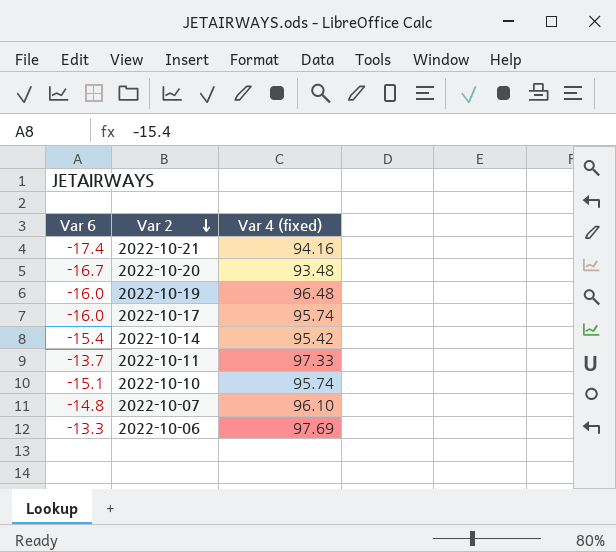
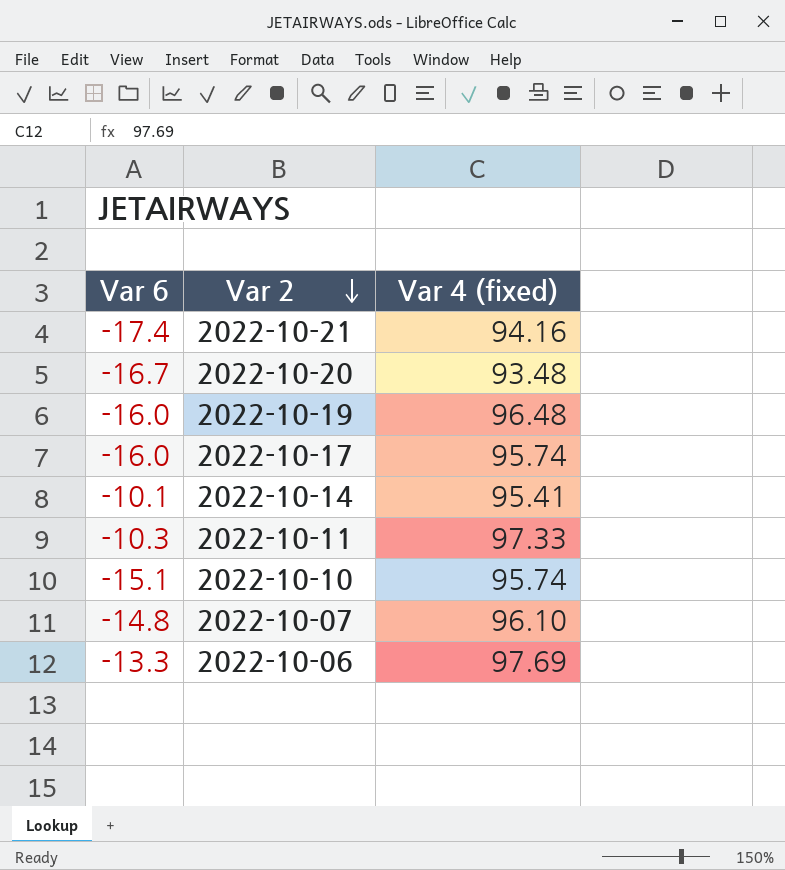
2022-10-14 | Var 6: -15.4 -> -10.1
2022-10-14 | Var 4 (fixed): 95.42 -> 95.41
2022-10-11 | Var 6: -13.7 -> -10.3

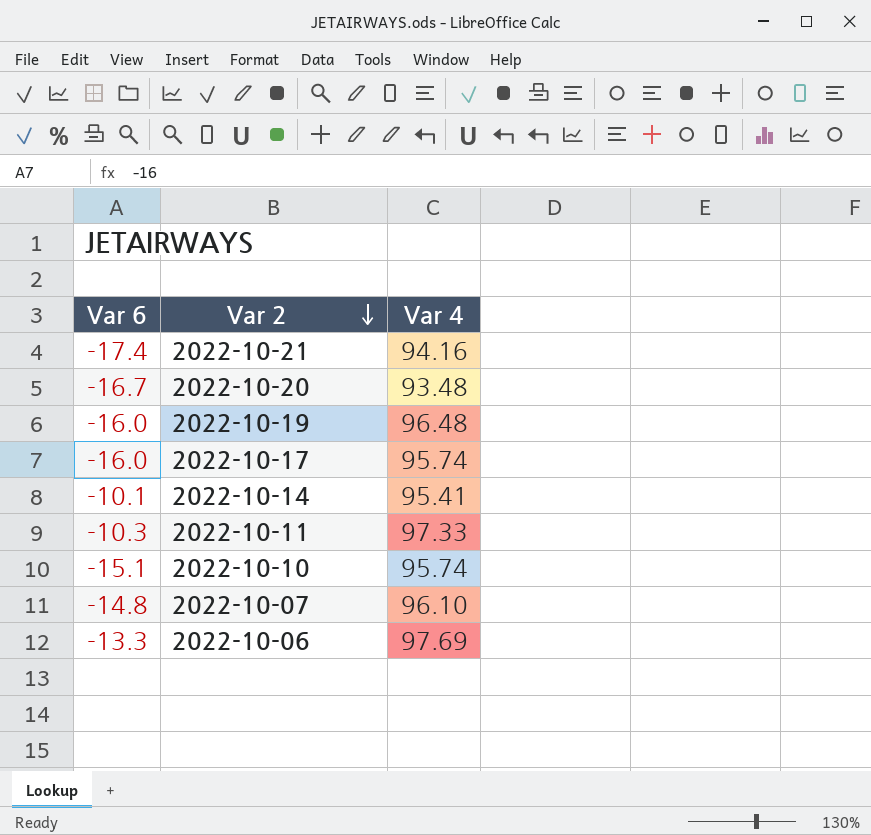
column name: Var 4 (fixed) -> Var 4

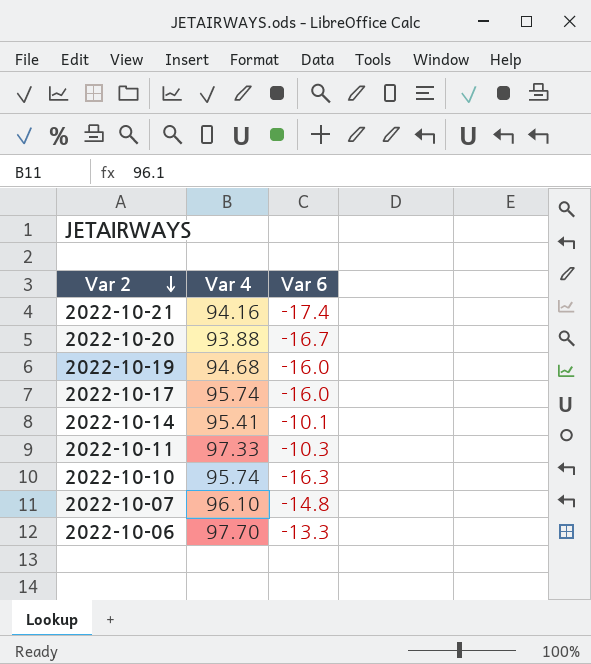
column Var 6 | position: 1 -> 3
2022-10-20 | Var 4: 93.48 -> 93.88
2022-10-19 | Var 4: 96.48 -> 94.68
2022-10-10 | Var 6: -15.1 -> -16.3
2022-10-06 | Var 4: 97.69 -> 97.70

